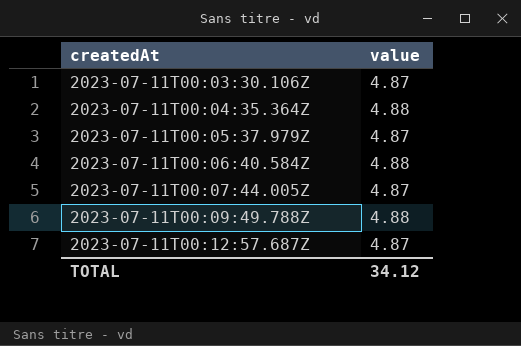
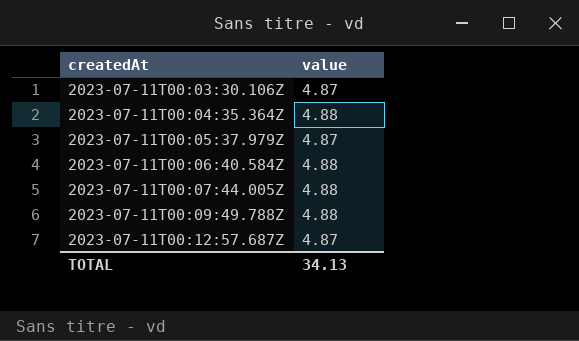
2023-07-11T00:07:44.005Z | value: 4.87 -> 4.88
TOTAL | value: 34.12 -> 34.13

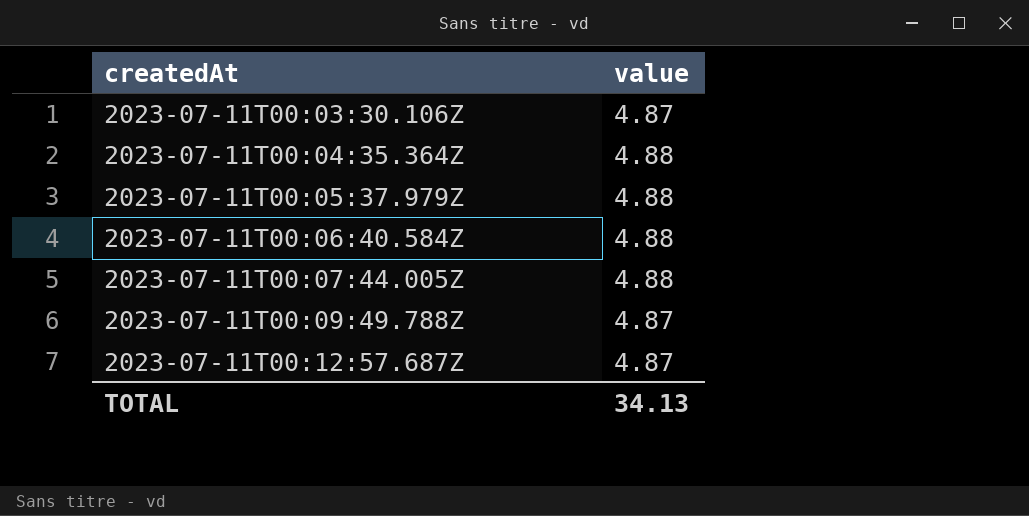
2023-07-11T00:05:37.979Z | value: 4.87 -> 4.88
2023-07-11T00:09:49.788Z | value: 4.88 -> 4.87

